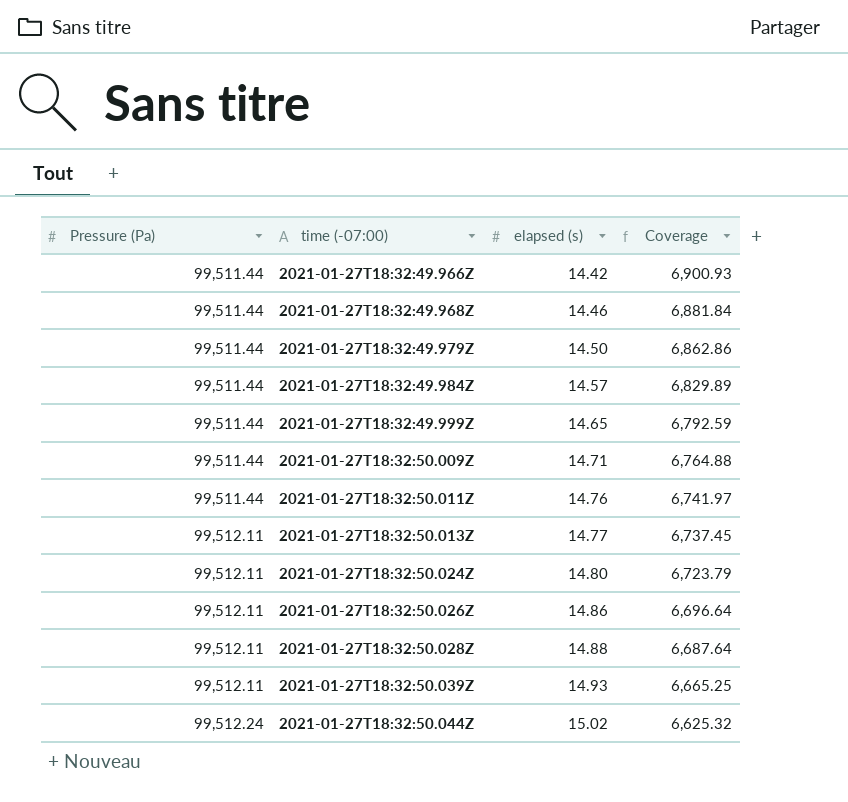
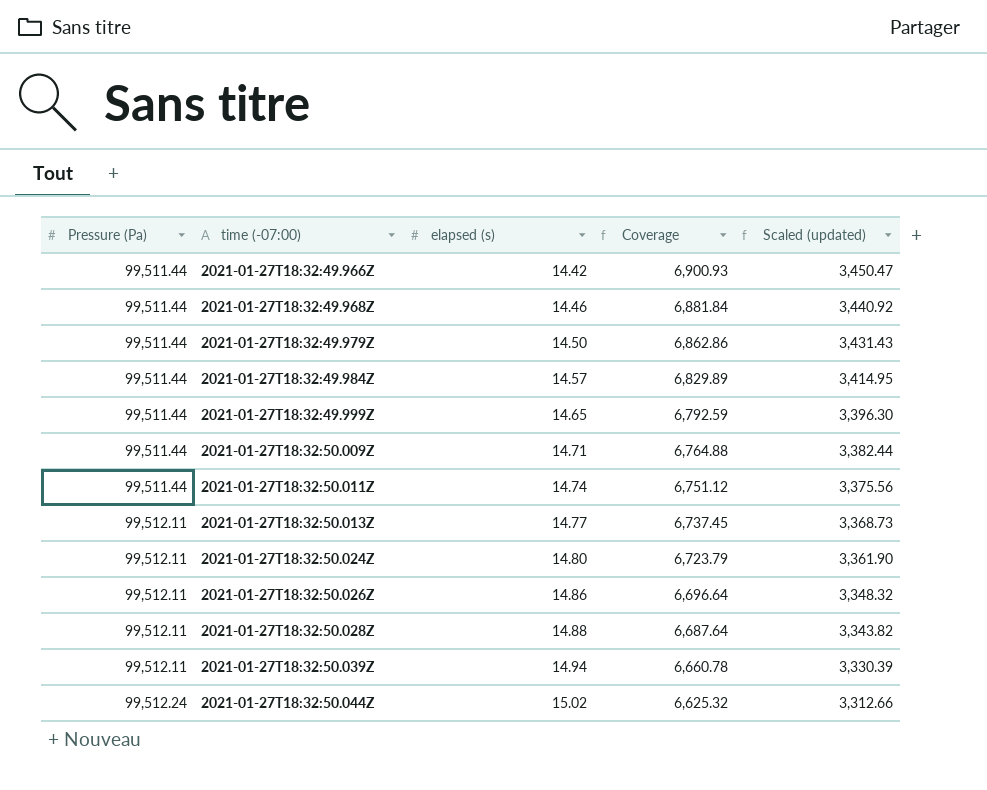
column Scaled (updated) | formula: none -> [Coverage] * 0.5
2021-01-27T18:32:50.011Z | elapsed (s): 14.76 -> 14.74
2021-01-27T18:32:50.011Z | Coverage: 6,741.97 -> 6,751.12
2021-01-27T18:32:50.039Z | elapsed (s): 14.93 -> 14.94
2021-01-27T18:32:50.039Z | Coverage: 6,665.25 -> 6,660.78

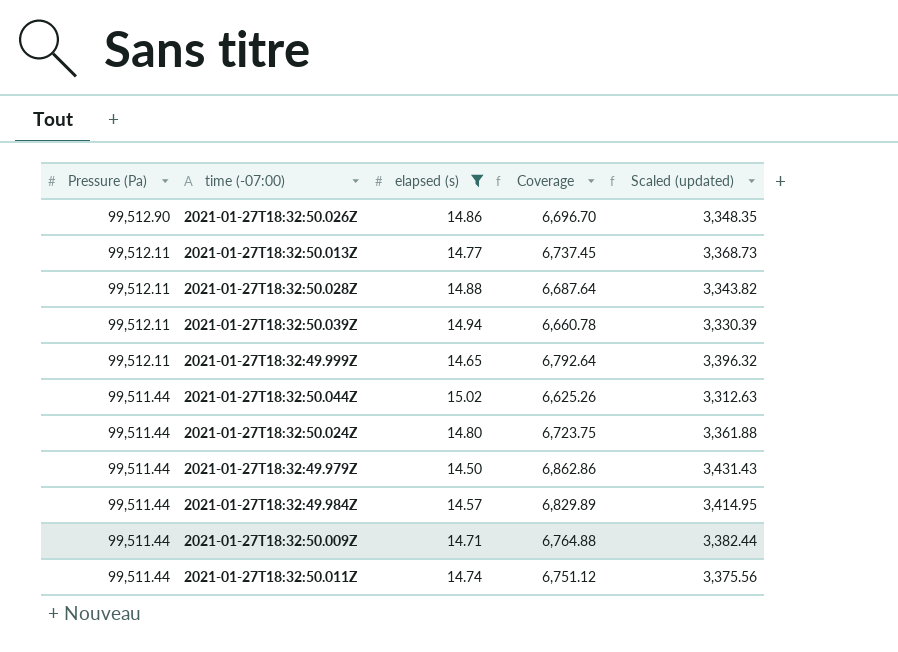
filter: none -> elapsed (s) >= 14.50
row order: Pressure (Pa) ascending -> Pressure (Pa) descending
2021-01-27T18:32:50.026Z | Pressure (Pa): 99,512.11 -> 99,512.90
2021-01-27T18:32:50.026Z | Coverage: 6,696.64 -> 6,696.70
2021-01-27T18:32:50.026Z | Scaled (updated): 3,348.32 -> 3,348.35
2021-01-27T18:32:49.999Z | Pressure (Pa): 99,511.44 -> 99,512.11
2021-01-27T18:32:49.999Z | Coverage: 6,792.59 -> 6,792.64
2021-01-27T18:32:49.999Z | Scaled (updated): 3,396.30 -> 3,396.32
2021-01-27T18:32:50.044Z | Pressure (Pa): 99,512.24 -> 99,511.44
2021-01-27T18:32:50.044Z | Coverage: 6,625.32 -> 6,625.26
2021-01-27T18:32:50.044Z | Scaled (updated): 3,312.66 -> 3,312.63
2021-01-27T18:32:50.024Z | Pressure (Pa): 99,512.11 -> 99,511.44
2021-01-27T18:32:50.024Z | Coverage: 6,723.79 -> 6,723.75
2021-01-27T18:32:50.024Z | Scaled (updated): 3,361.90 -> 3,361.88

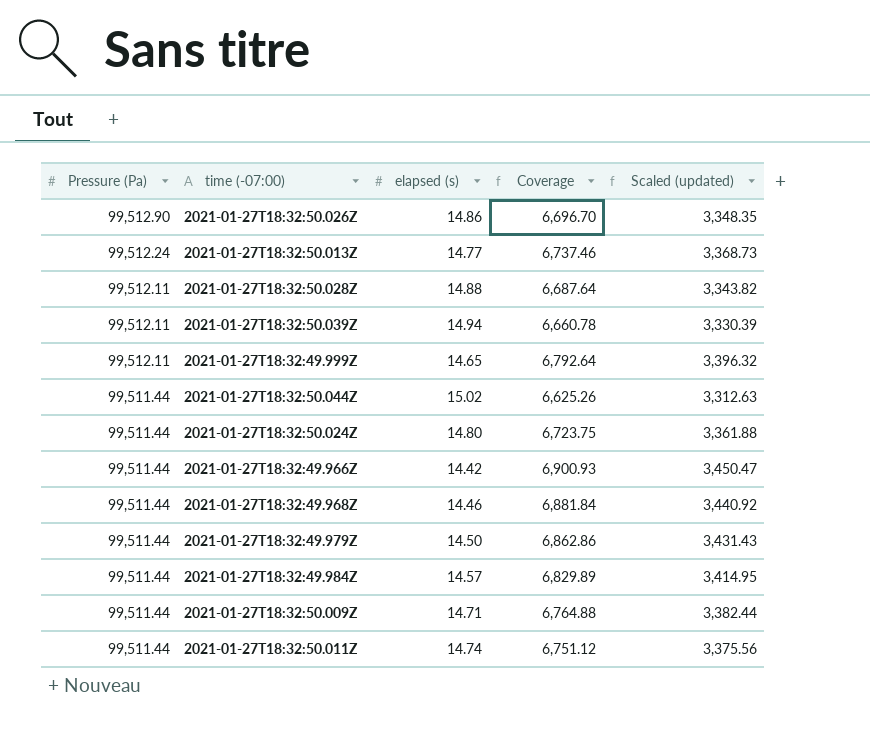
filter: elapsed (s) >= 14.50 -> none
2021-01-27T18:32:50.013Z | Pressure (Pa): 99,512.11 -> 99,512.24
2021-01-27T18:32:50.013Z | Coverage: 6,737.45 -> 6,737.46

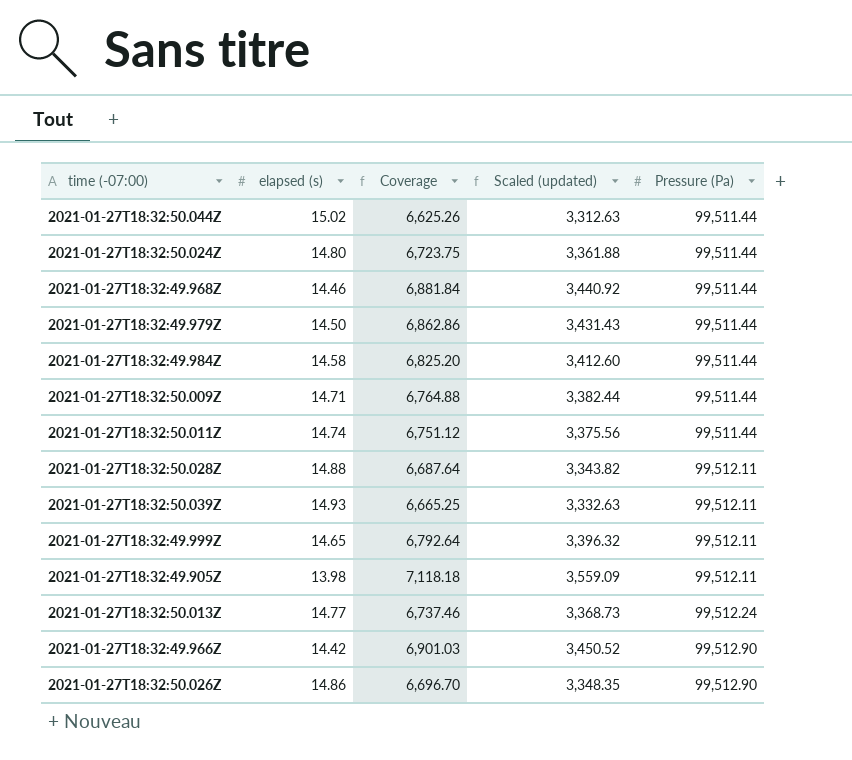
row order: Pressure (Pa) descending -> Pressure (Pa) ascending
column Pressure (Pa) | position: 1 -> 5
2021-01-27T18:32:49.984Z | elapsed (s): 14.57 -> 14.58
2021-01-27T18:32:49.984Z | Coverage: 6,829.89 -> 6,825.20
2021-01-27T18:32:49.984Z | Scaled (updated): 3,414.95 -> 3,412.60
2021-01-27T18:32:50.039Z | elapsed (s): 14.94 -> 14.93
2021-01-27T18:32:50.039Z | Coverage: 6,660.78 -> 6,665.25
2021-01-27T18:32:50.039Z | Scaled (updated): 3,330.39 -> 3,332.63
row 2021-01-27T18:32:49.905Z: none -> 13.98 | 7,118.18 | 3,559.09 | 99,512.11
2021-01-27T18:32:49.966Z | Coverage: 6,900.93 -> 6,901.03
2021-01-27T18:32:49.966Z | Scaled (updated): 3,450.47 -> 3,450.52
2021-01-27T18:32:49.966Z | Pressure (Pa): 99,511.44 -> 99,512.90

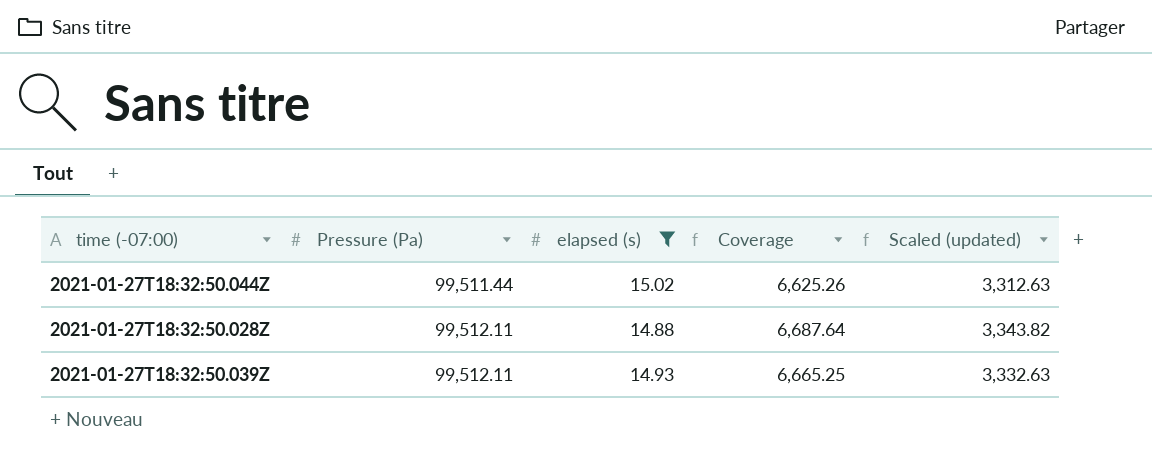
filter: none -> elapsed (s) >= 14.88
column Pressure (Pa) | position: 5 -> 2

